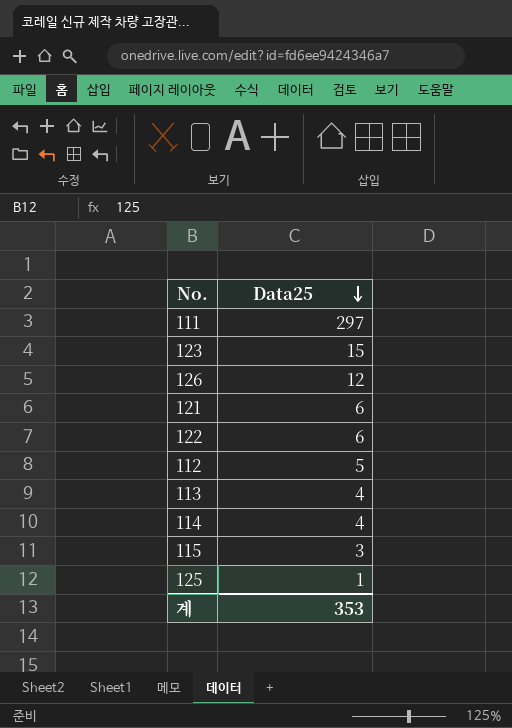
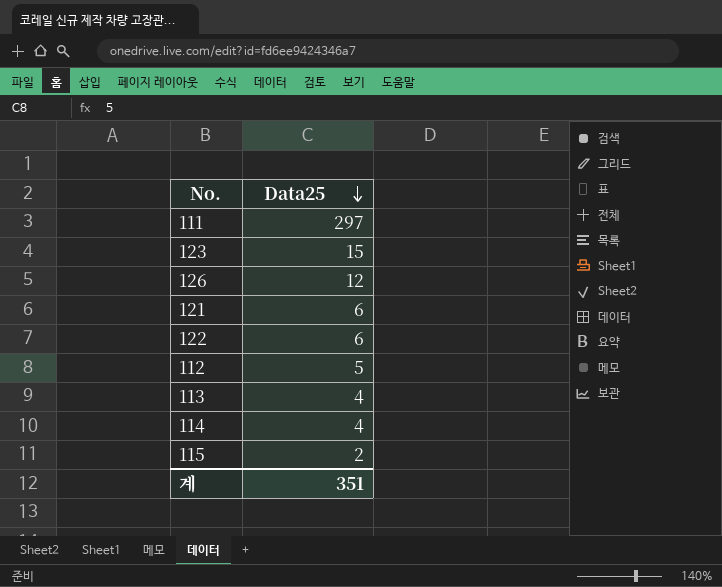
row 125: 1 -> none
115 | Data25: 3 -> 2
계 | Data25: 353 -> 351

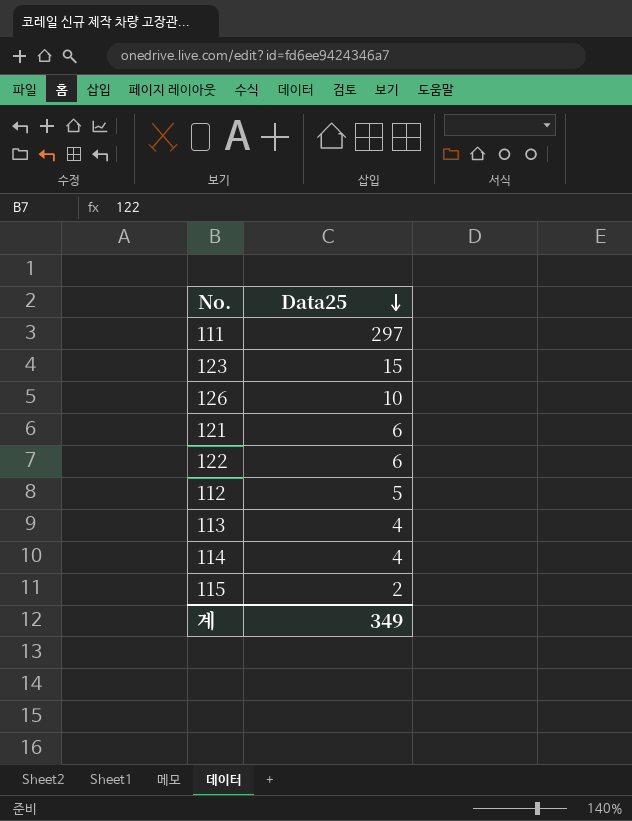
126 | Data25: 12 -> 10
계 | Data25: 351 -> 349

